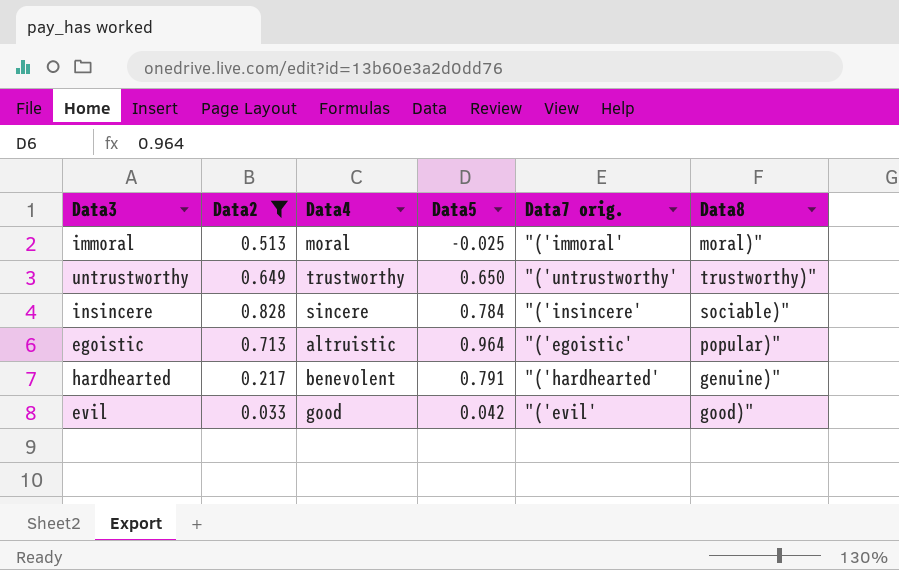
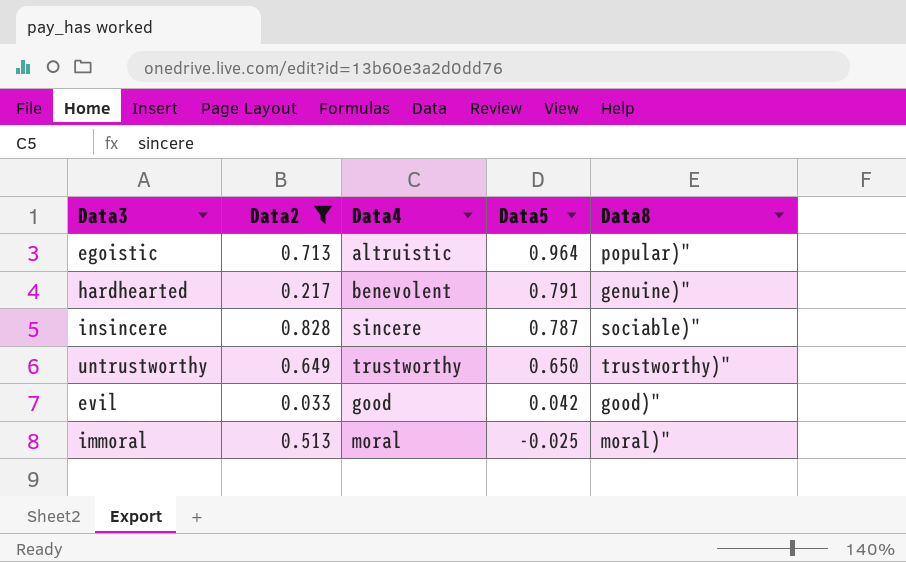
row order: none -> Data5 descending
column Data7 orig. | position: 5 -> none
insincere | Data5: 0.784 -> 0.787

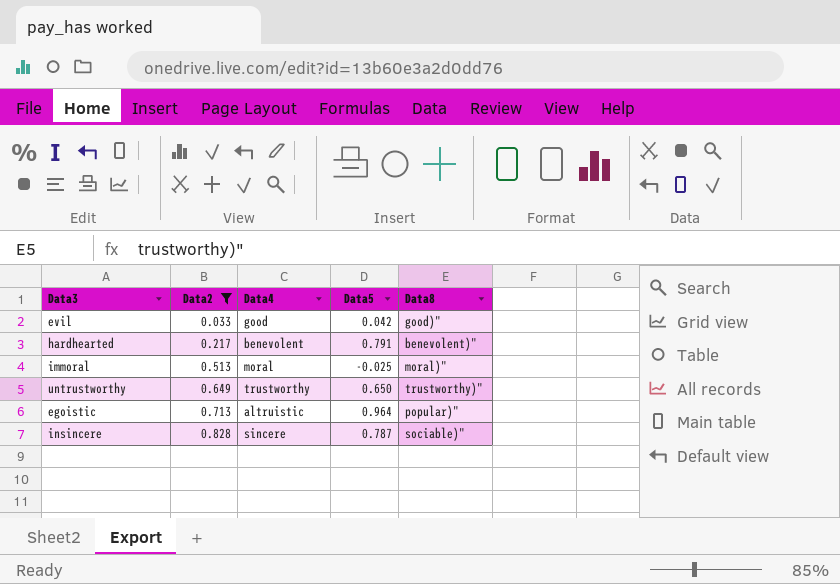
row order: Data5 descending -> Data2 ascending
hardhearted | Data8: genuine)" -> benevolent)"

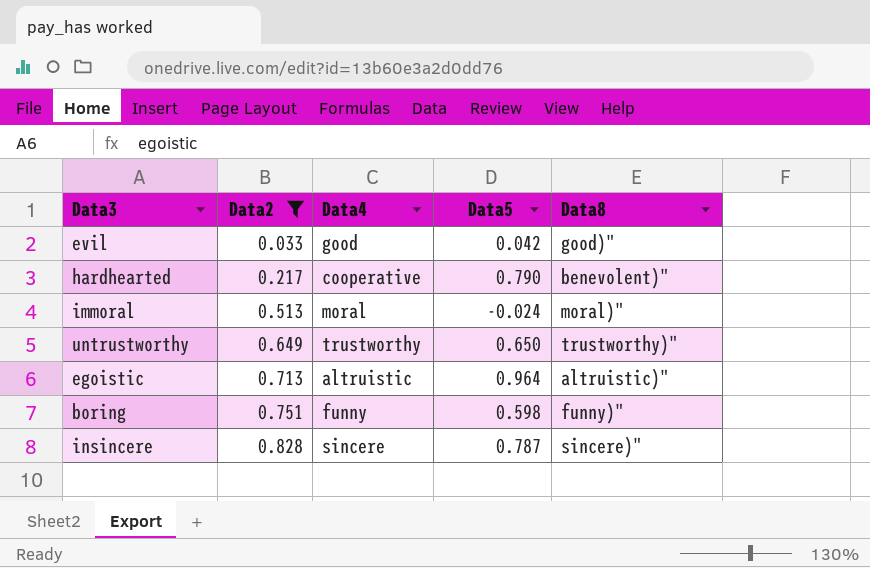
hardhearted | Data4: benevolent -> cooperative
hardhearted | Data5: 0.791 -> 0.790
immoral | Data5: -0.025 -> -0.024
egoistic | Data8: popular)" -> altruistic)"
row boring: none -> 0.751 | funny | 0.598 | funny)"
insincere | Data8: sociable)" -> sincere)"

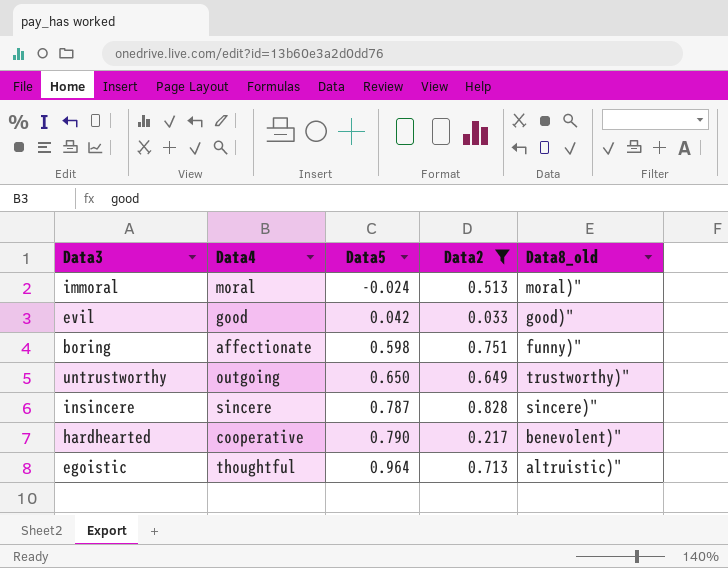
row order: Data2 ascending -> Data5 ascending
column Data2 | position: 2 -> 4
column name: Data8 -> Data8_old
boring | Data4: funny -> affectionate
untrustworthy | Data4: trustworthy -> outgoing
egoistic | Data4: altruistic -> thoughtful

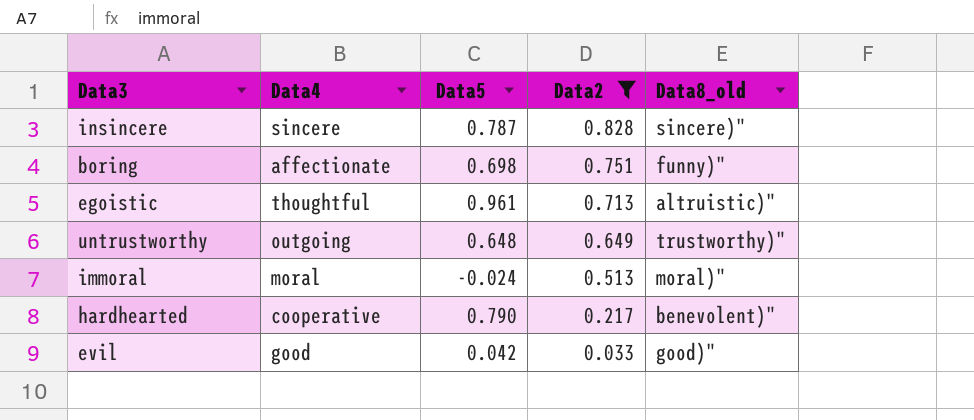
row order: Data5 ascending -> Data2 descending
boring | Data5: 0.598 -> 0.698
egoistic | Data5: 0.964 -> 0.961
untrustworthy | Data5: 0.650 -> 0.648

